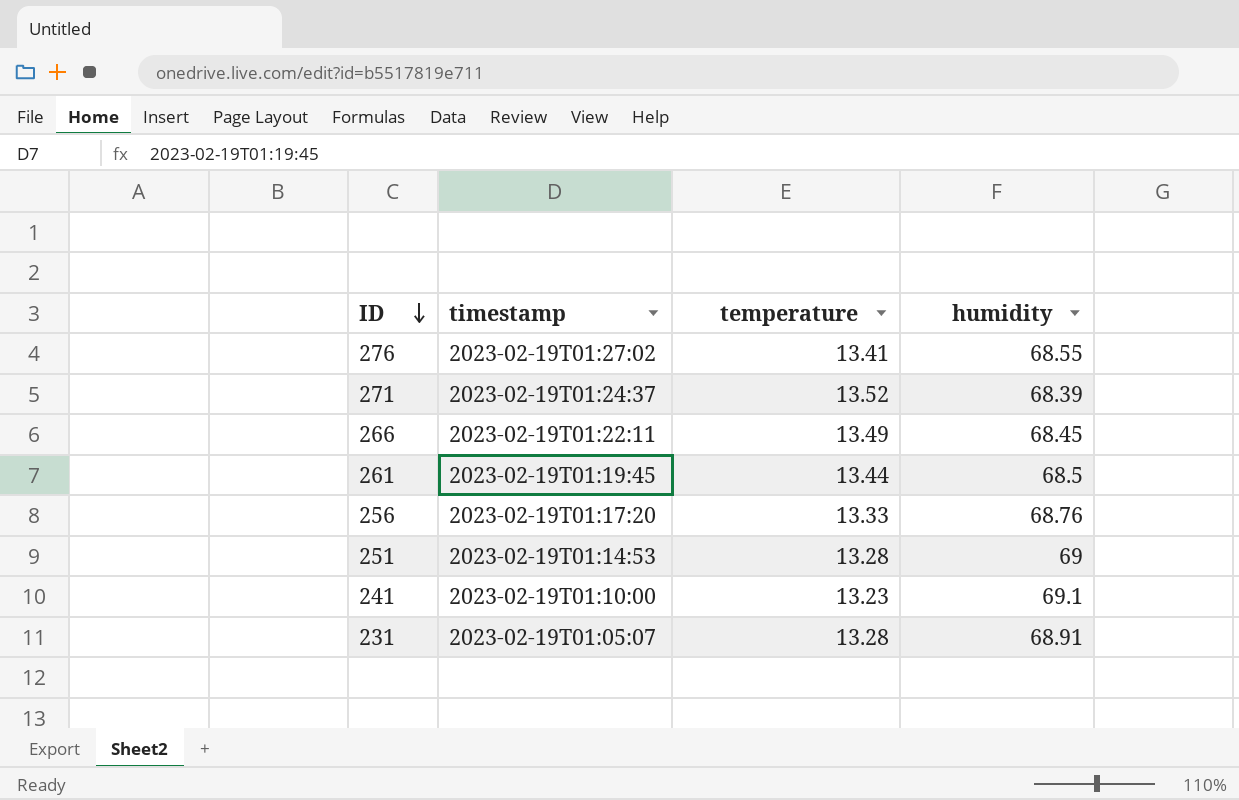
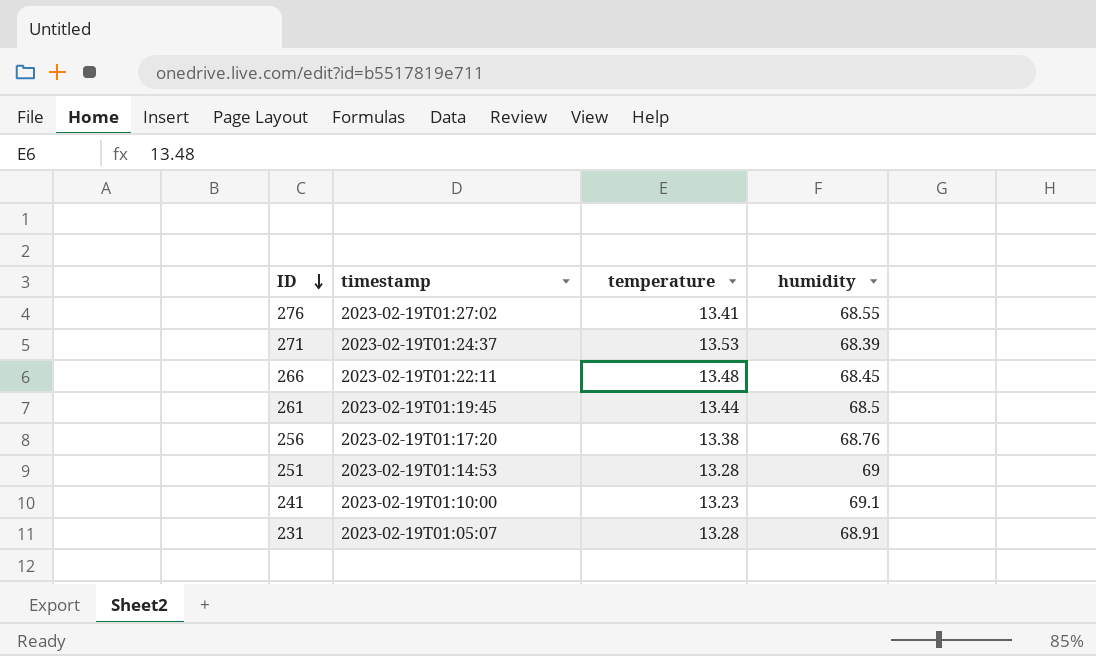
271 | temperature: 13.52 -> 13.53
266 | temperature: 13.49 -> 13.48
256 | temperature: 13.33 -> 13.38

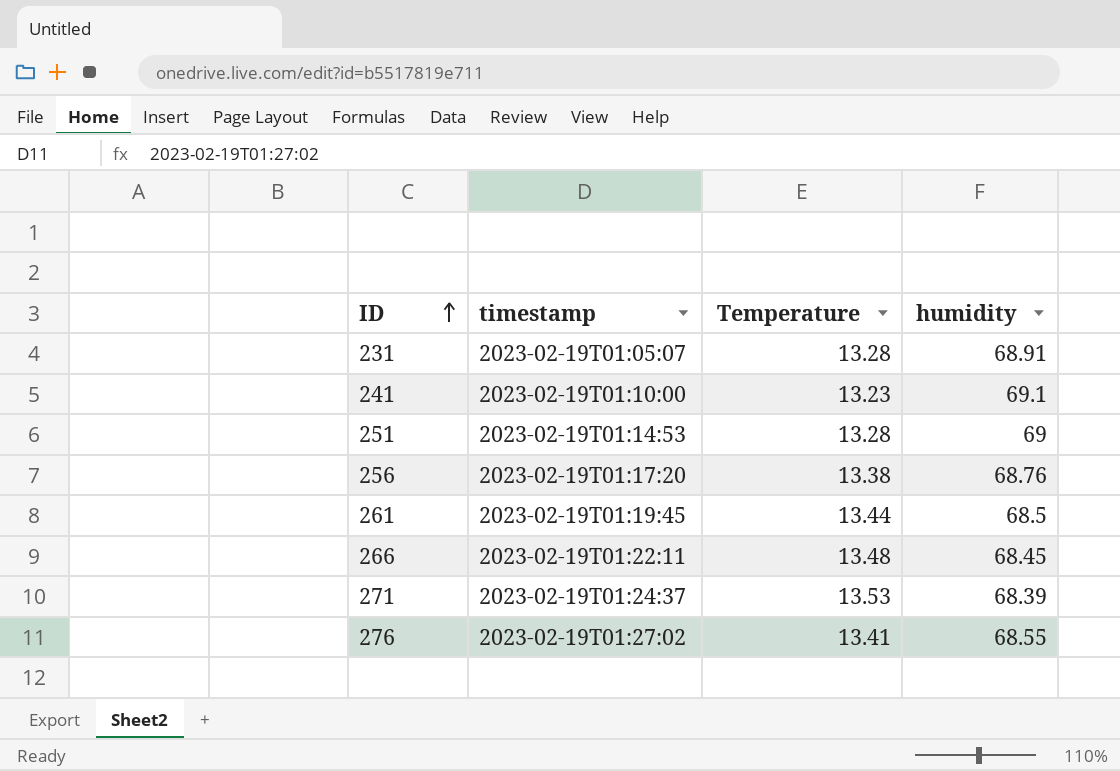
row order: ID descending -> ID ascending
column name: temperature -> Temperature

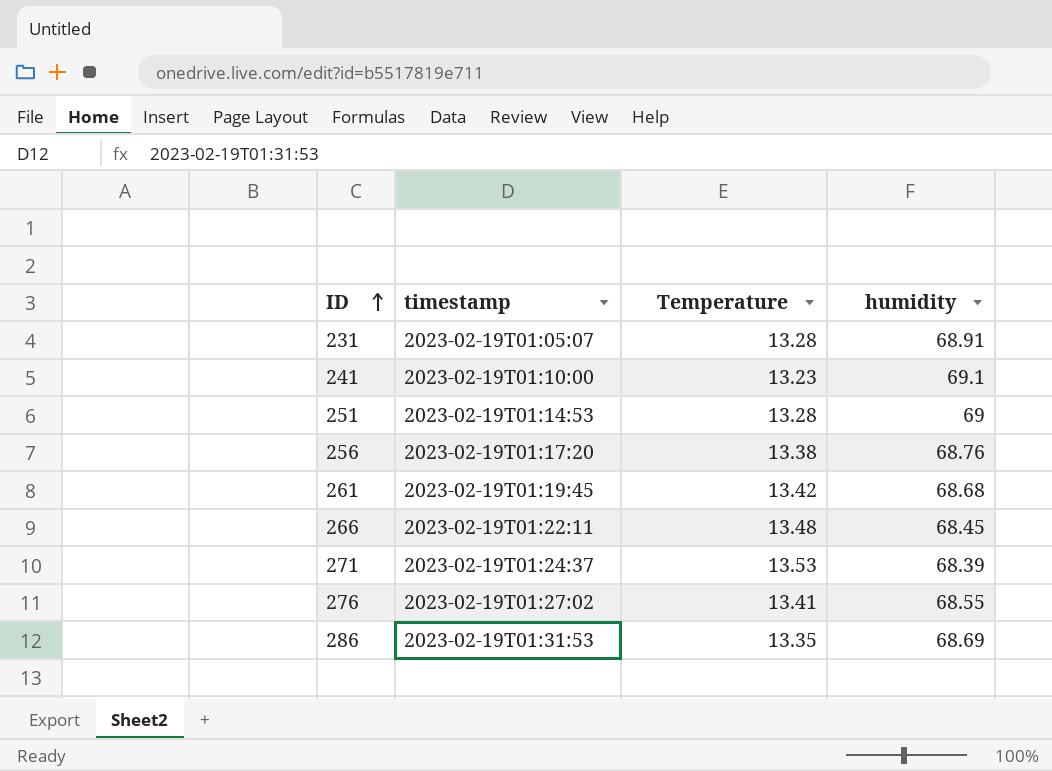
261 | Temperature: 13.44 -> 13.42
261 | humidity: 68.5 -> 68.68
row 286: none -> 2023-02-19T01:31:53 | 13.35 | 68.69

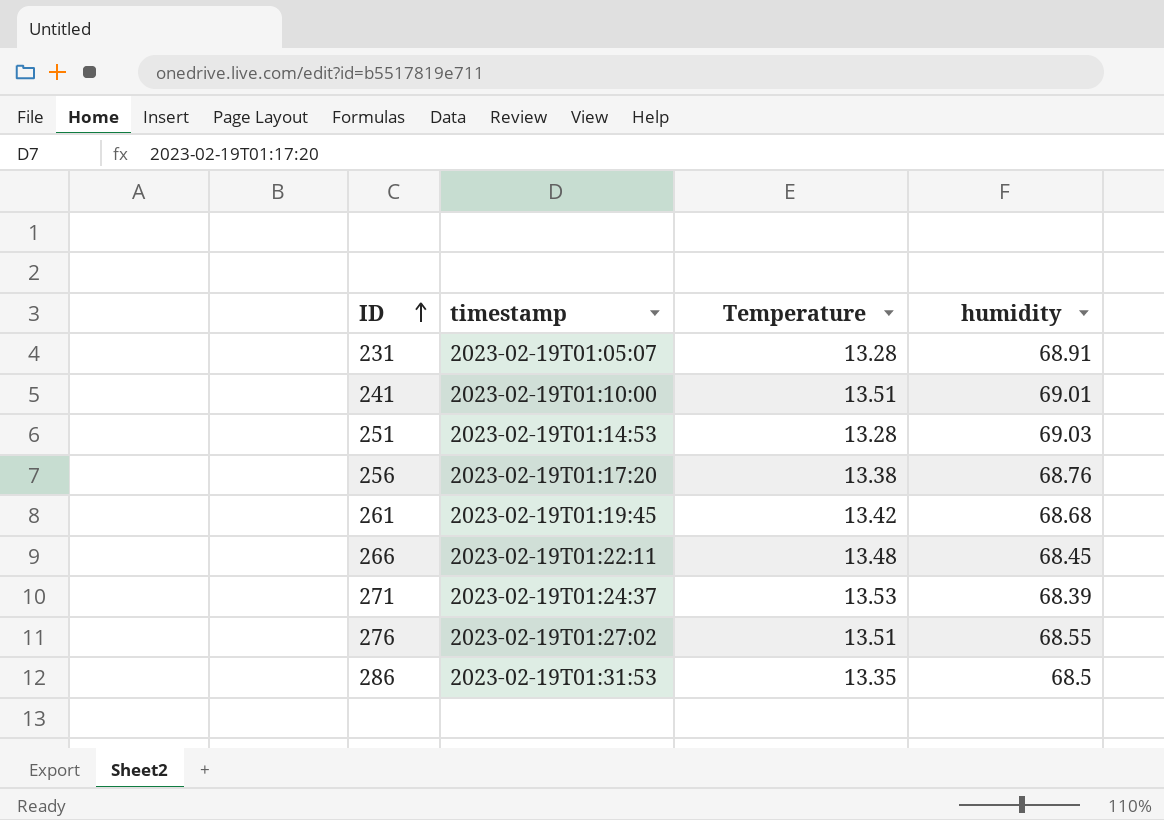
241 | Temperature: 13.23 -> 13.51
241 | humidity: 69.1 -> 69.01
251 | humidity: 69 -> 69.03
276 | Temperature: 13.41 -> 13.51
286 | humidity: 68.69 -> 68.5

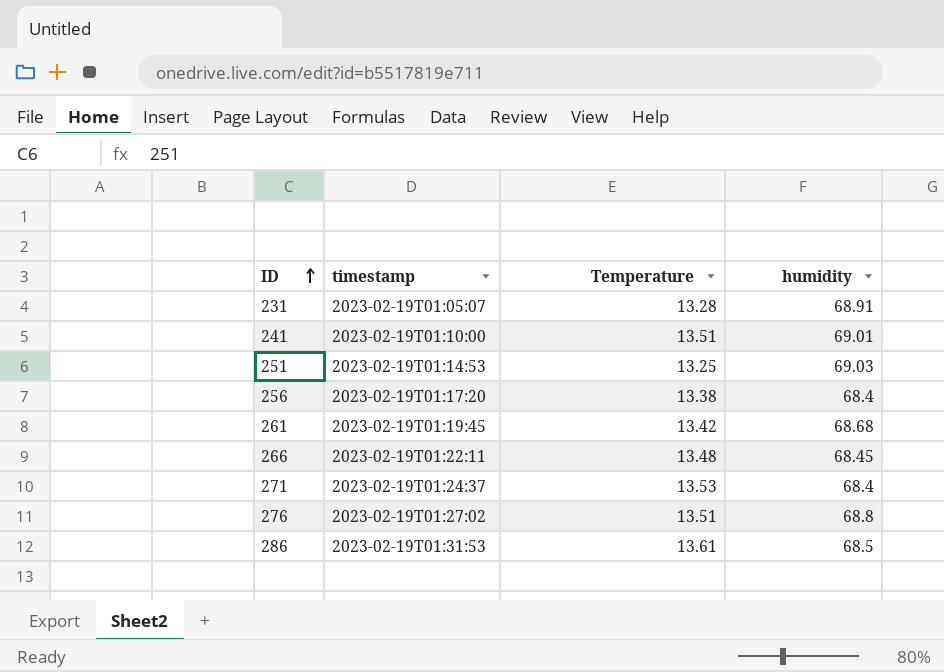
251 | Temperature: 13.28 -> 13.25
256 | humidity: 68.76 -> 68.4
271 | humidity: 68.39 -> 68.4
276 | humidity: 68.55 -> 68.8
286 | Temperature: 13.35 -> 13.61

